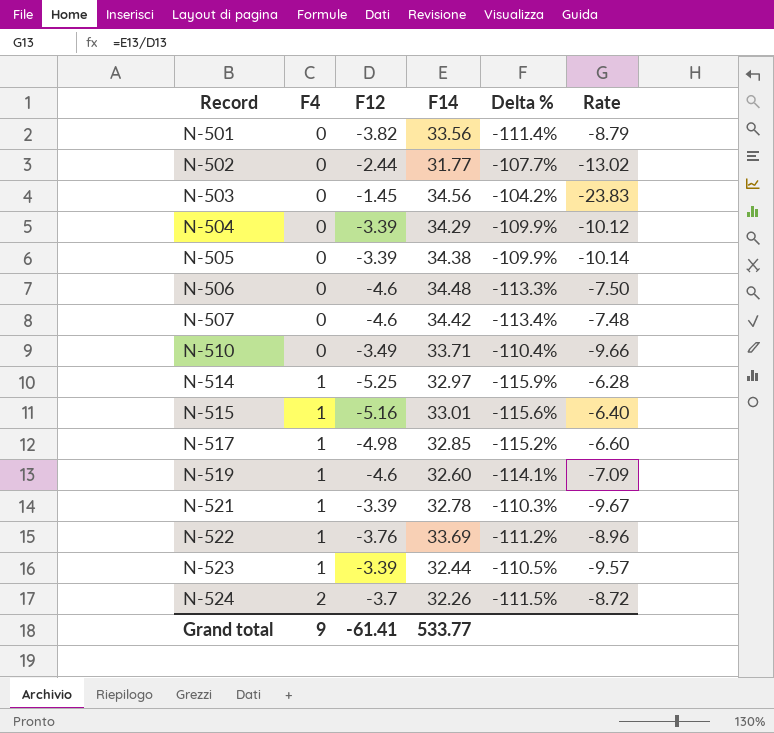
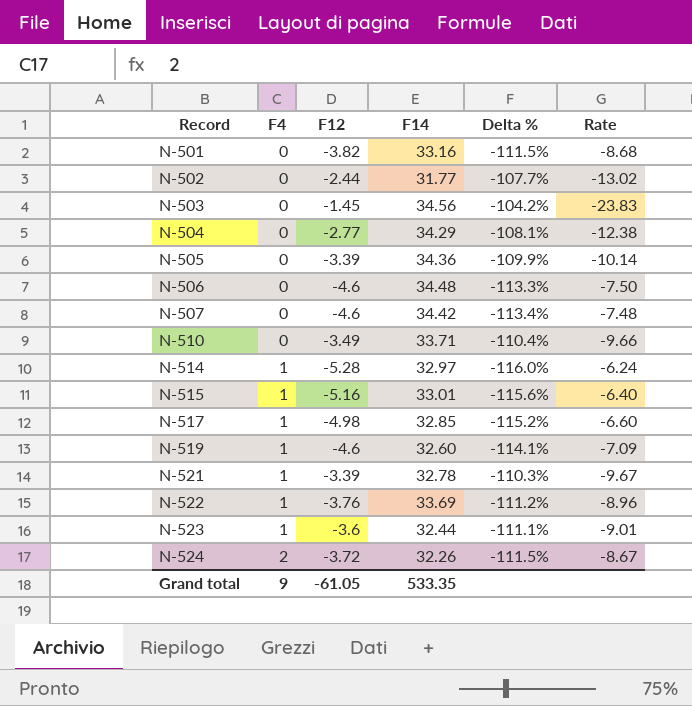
N-501 | F14: 33.56 -> 33.16
N-501 | Delta %: -111.4% -> -111.5%
N-501 | Rate: -8.79 -> -8.68
N-504 | F12: -3.39 -> -2.77
N-504 | Delta %: -109.9% -> -108.1%
N-504 | Rate: -10.12 -> -12.38
N-505 | F14: 34.38 -> 34.36
N-514 | F12: -5.25 -> -5.28
N-514 | Delta %: -115.9% -> -116.0%
N-514 | Rate: -6.28 -> -6.24
N-523 | F12: -3.39 -> -3.6
N-523 | Delta %: -110.5% -> -111.1%
N-523 | Rate: -9.57 -> -9.01
N-524 | F12: -3.7 -> -3.72
N-524 | Rate: -8.72 -> -8.67
Grand total | F12: -61.41 -> -61.05
Grand total | F14: 533.77 -> 533.35

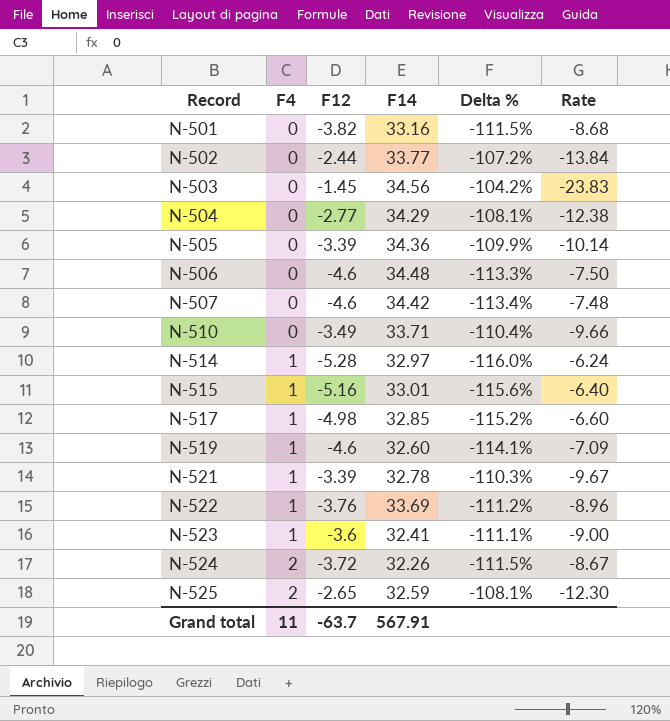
N-502 | F14: 31.77 -> 33.77
N-502 | Delta %: -107.7% -> -107.2%
N-502 | Rate: -13.02 -> -13.84
N-523 | F14: 32.44 -> 32.41
N-523 | Rate: -9.01 -> -9.00
row N-525: none -> 2 | -2.65 | 32.59 | -108.1% | -12.30
Grand total | F4: 9 -> 11
Grand total | F12: -61.05 -> -63.7
Grand total | F14: 533.35 -> 567.91

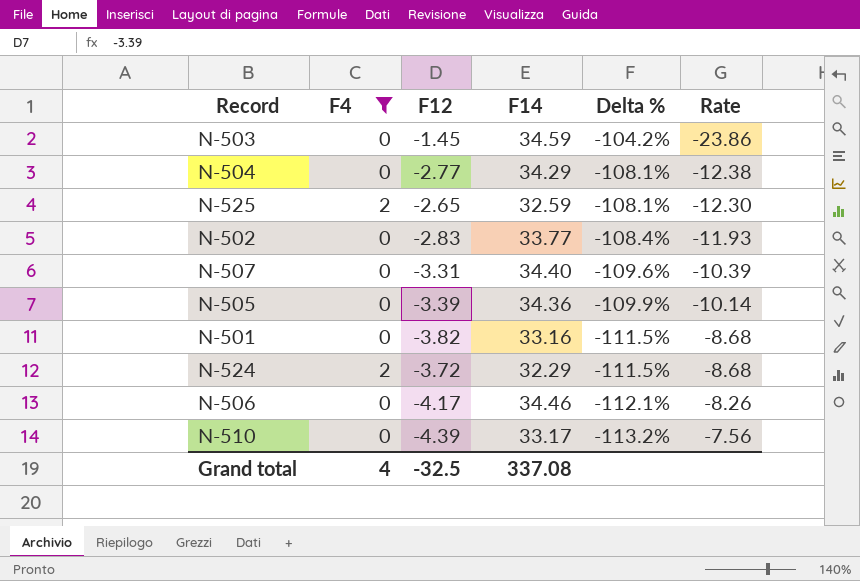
filter: none -> F4 != 1
row order: Record ascending -> Delta % descending
N-503 | F14: 34.56 -> 34.59
N-503 | Rate: -23.83 -> -23.86
N-502 | F12: -2.44 -> -2.83
N-502 | Delta %: -107.2% -> -108.4%
N-502 | Rate: -13.84 -> -11.93
N-507 | F12: -4.6 -> -3.31
N-507 | F14: 34.42 -> 34.40
N-507 | Delta %: -113.4% -> -109.6%
N-507 | Rate: -7.48 -> -10.39
N-524 | F14: 32.26 -> 32.29
N-524 | Rate: -8.67 -> -8.68
N-506 | F12: -4.6 -> -4.17
N-506 | F14: 34.48 -> 34.46
N-506 | Delta %: -113.3% -> -112.1%
N-506 | Rate: -7.50 -> -8.26
N-510 | F12: -3.49 -> -4.39
N-510 | F14: 33.71 -> 33.17
N-510 | Delta %: -110.4% -> -113.2%
N-510 | Rate: -9.66 -> -7.56
Grand total | F4: 11 -> 4
Grand total | F12: -63.7 -> -32.5
Grand total | F14: 567.91 -> 337.08

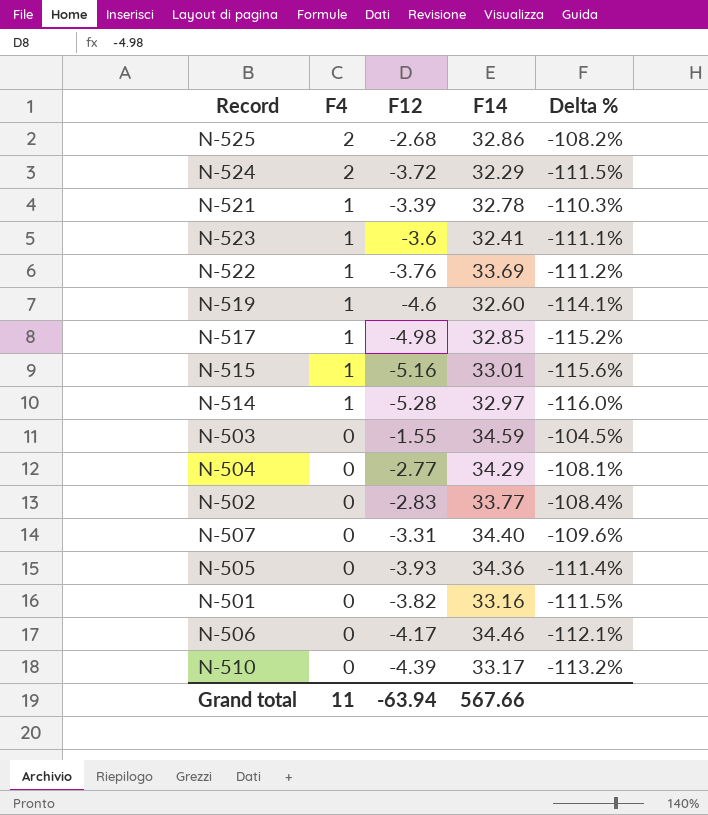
filter: F4 != 1 -> none
row order: Delta % descending -> F4 descending
column Rate | formula: [F14] / [F12] -> none
N-525 | F12: -2.65 -> -2.68
N-525 | F14: 32.59 -> 32.86
N-525 | Delta %: -108.1% -> -108.2%
N-503 | F12: -1.45 -> -1.55
N-503 | Delta %: -104.2% -> -104.5%
N-505 | F12: -3.39 -> -3.93
N-505 | Delta %: -109.9% -> -111.4%
Grand total | F4: 4 -> 11
Grand total | F12: -32.5 -> -63.94
Grand total | F14: 337.08 -> 567.66

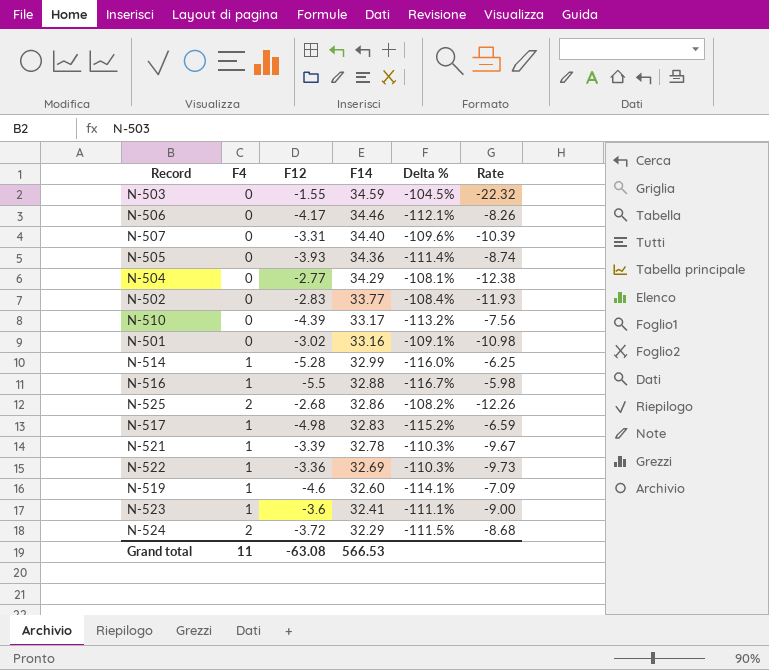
row order: F4 descending -> F14 descending
column Rate | formula: none -> [F14] / [F12]
row N-515: 1 | -5.16 | 33.01 | -115.6% -> none
N-501 | F12: -3.82 -> -3.02
N-501 | Delta %: -111.5% -> -109.1%
N-514 | F14: 32.97 -> 32.99
row N-516: none -> 1 | -5.5 | 32.88 | -116.7% | -5.98
N-517 | F14: 32.85 -> 32.83
N-522 | F12: -3.76 -> -3.36
N-522 | F14: 33.69 -> 32.69
N-522 | Delta %: -111.2% -> -110.3%
Grand total | F12: -63.94 -> -63.08
Grand total | F14: 567.66 -> 566.53

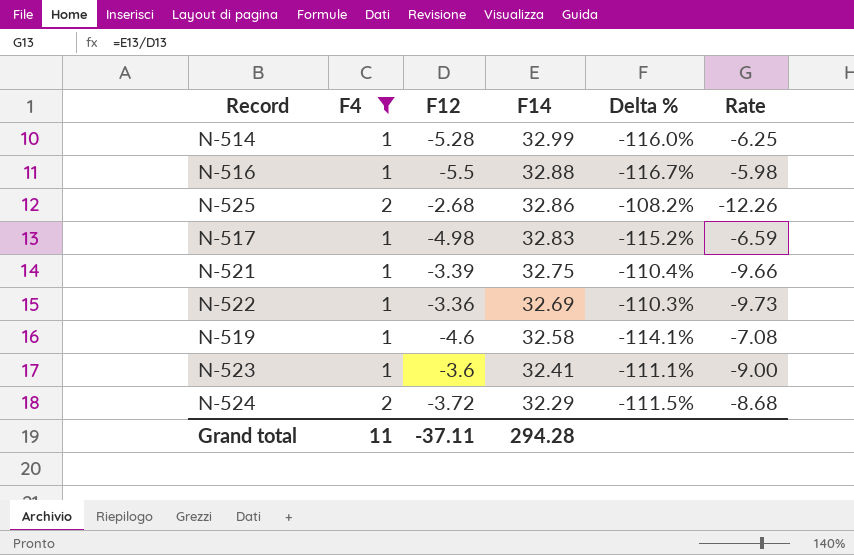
filter: none -> F4 != 0
N-521 | F14: 32.78 -> 32.75
N-521 | Delta %: -110.3% -> -110.4%
N-521 | Rate: -9.67 -> -9.66
N-519 | F14: 32.60 -> 32.58
N-519 | Rate: -7.09 -> -7.08
Grand total | F12: -63.08 -> -37.11
Grand total | F14: 566.53 -> 294.28

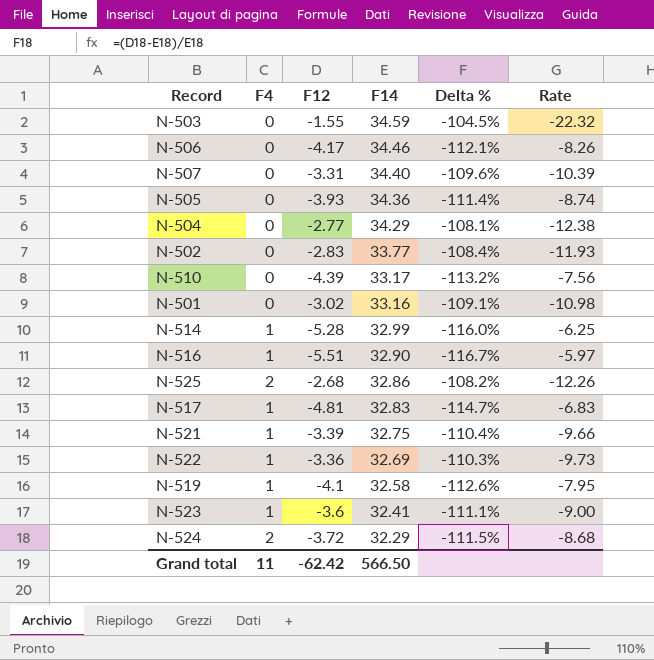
filter: F4 != 0 -> none
N-516 | F12: -5.5 -> -5.51
N-516 | F14: 32.88 -> 32.90
N-516 | Rate: -5.98 -> -5.97
N-517 | F12: -4.98 -> -4.81
N-517 | Delta %: -115.2% -> -114.7%
N-517 | Rate: -6.59 -> -6.83
N-519 | F12: -4.6 -> -4.1
N-519 | Delta %: -114.1% -> -112.6%
N-519 | Rate: -7.08 -> -7.95
Grand total | F12: -37.11 -> -62.42
Grand total | F14: 294.28 -> 566.50

